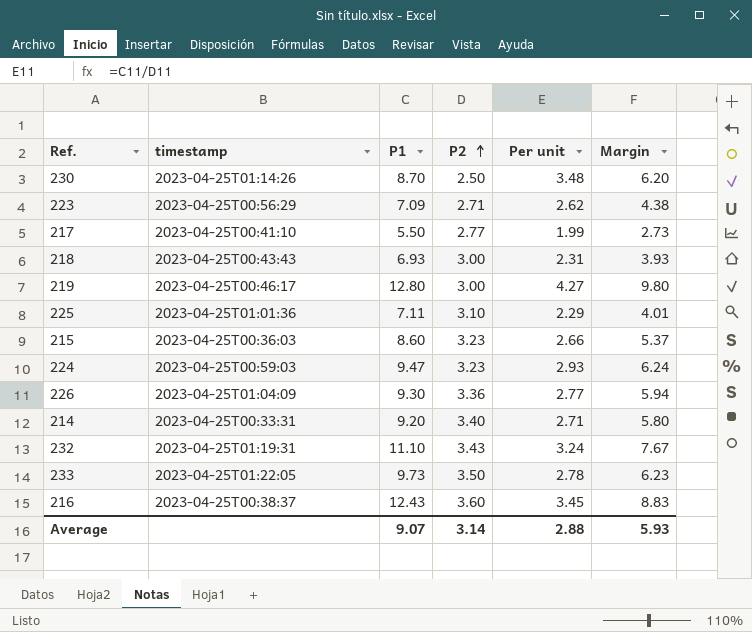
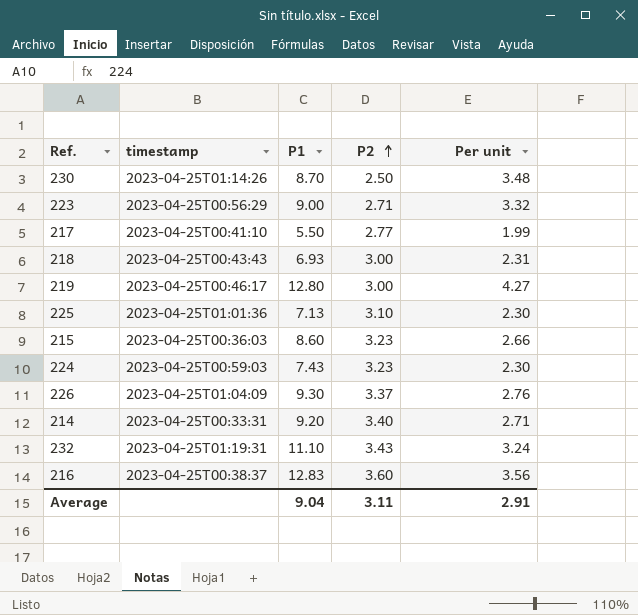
column Margin | formula: [P1] - [P2] -> none
row 233: 2023-04-25T01:22:05 | 9.73 | 3.50 | 2.78 | 6.23 -> none
223 | P1: 7.09 -> 9.00
223 | Per unit: 2.62 -> 3.32
225 | P1: 7.11 -> 7.13
225 | Per unit: 2.29 -> 2.30
224 | P1: 9.47 -> 7.43
224 | Per unit: 2.93 -> 2.30
226 | P2: 3.36 -> 3.37
226 | Per unit: 2.77 -> 2.76
216 | P1: 12.43 -> 12.83
216 | Per unit: 3.45 -> 3.56
Average | P1: 9.07 -> 9.04
Average | P2: 3.14 -> 3.11
Average | Per unit: 2.88 -> 2.91

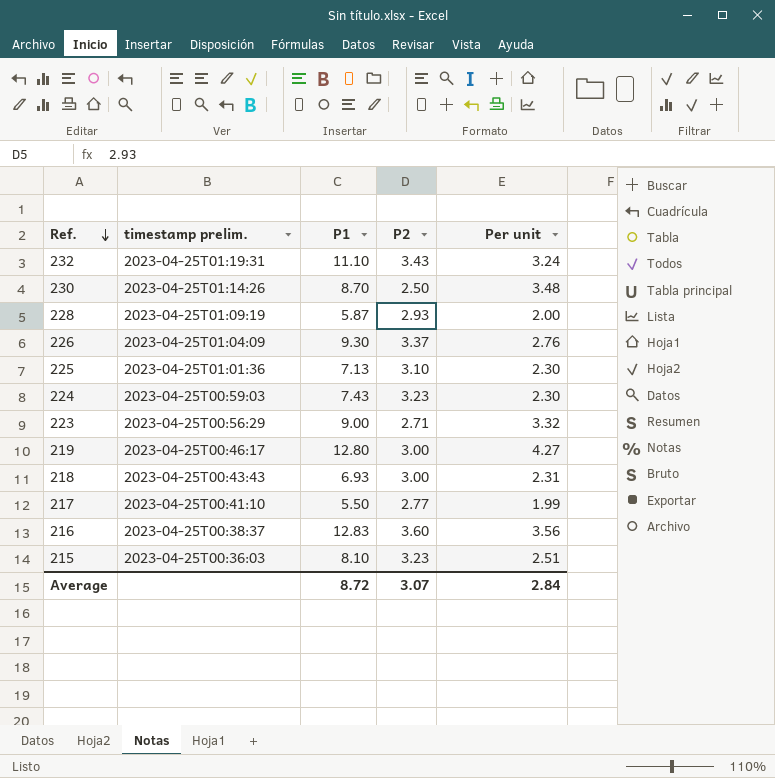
row order: P2 ascending -> Ref. descending
column name: timestamp -> timestamp prelim.
row 214: 2023-04-25T00:33:31 | 9.20 | 3.40 | 2.71 -> none
row 228: none -> 2023-04-25T01:09:19 | 5.87 | 2.93 | 2.00
215 | P1: 8.60 -> 8.10
215 | Per unit: 2.66 -> 2.51
Average | P1: 9.04 -> 8.72
Average | P2: 3.11 -> 3.07
Average | Per unit: 2.91 -> 2.84

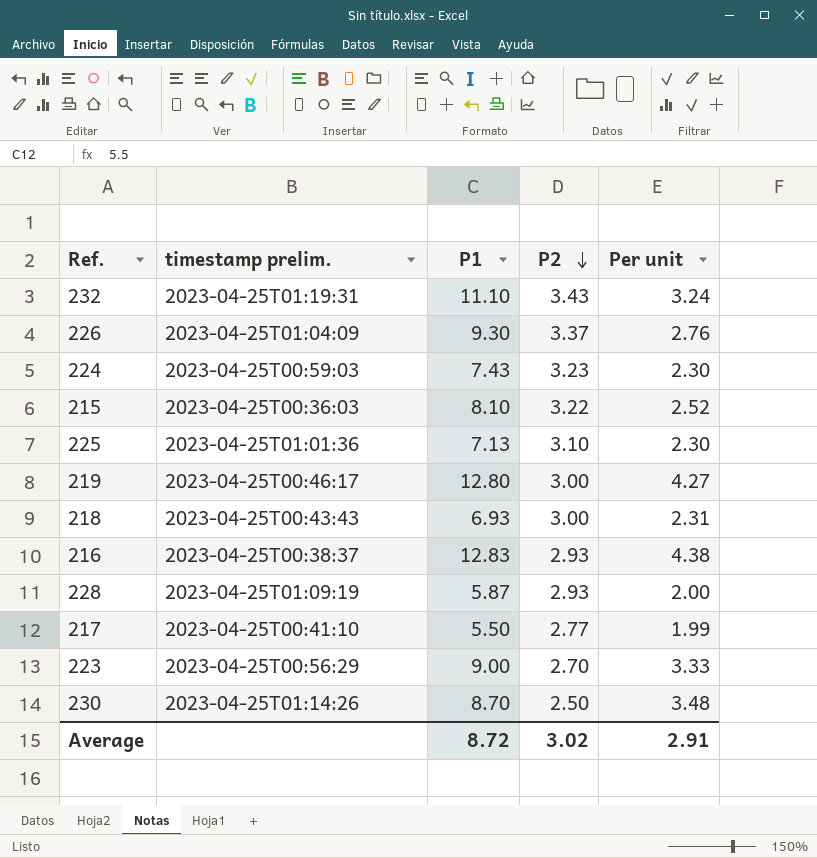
row order: Ref. descending -> P2 descending
215 | P2: 3.23 -> 3.22
215 | Per unit: 2.51 -> 2.52
216 | P2: 3.60 -> 2.93
216 | Per unit: 3.56 -> 4.38
223 | P2: 2.71 -> 2.70
223 | Per unit: 3.32 -> 3.33
Average | P2: 3.07 -> 3.02
Average | Per unit: 2.84 -> 2.91

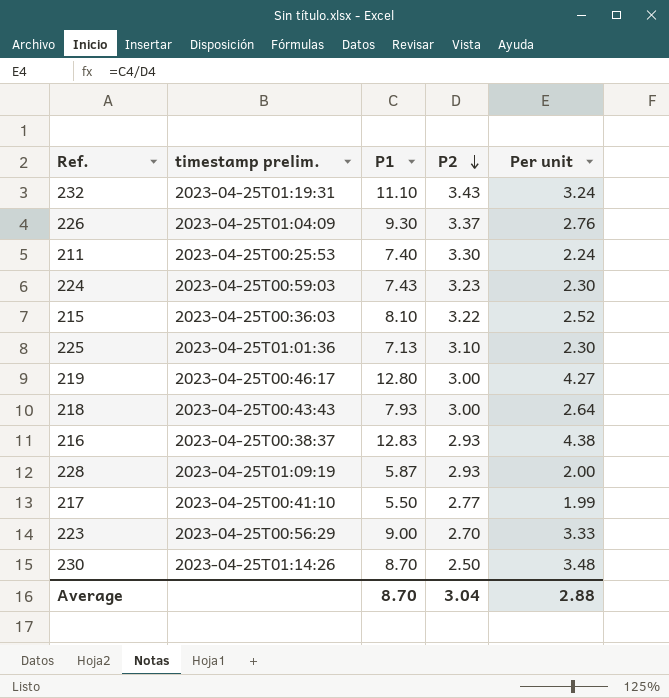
row 211: none -> 2023-04-25T00:25:53 | 7.40 | 3.30 | 2.24
218 | P1: 6.93 -> 7.93
218 | Per unit: 2.31 -> 2.64
Average | P1: 8.72 -> 8.70
Average | P2: 3.02 -> 3.04
Average | Per unit: 2.91 -> 2.88

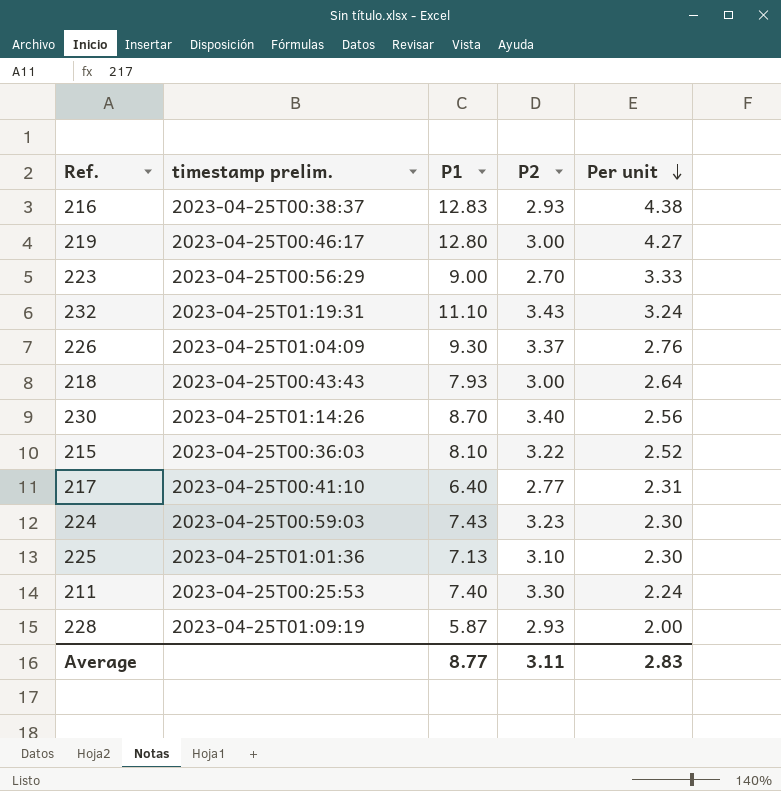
row order: P2 descending -> Per unit descending
230 | P2: 2.50 -> 3.40
230 | Per unit: 3.48 -> 2.56
217 | P1: 5.50 -> 6.40
217 | Per unit: 1.99 -> 2.31
Average | P1: 8.70 -> 8.77
Average | P2: 3.04 -> 3.11
Average | Per unit: 2.88 -> 2.83

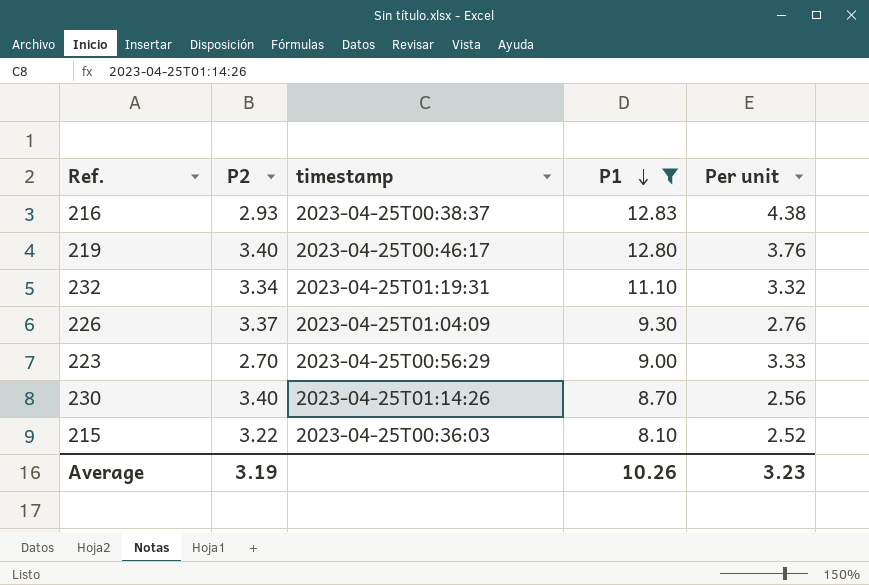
filter: none -> P1 >= 8.10
row order: Per unit descending -> P1 descending
column P2 | position: 4 -> 2
column name: timestamp prelim. -> timestamp
219 | P2: 3.00 -> 3.40
219 | Per unit: 4.27 -> 3.76
232 | P2: 3.43 -> 3.34
232 | Per unit: 3.24 -> 3.32
Average | P2: 3.11 -> 3.19
Average | P1: 8.77 -> 10.26
Average | Per unit: 2.83 -> 3.23

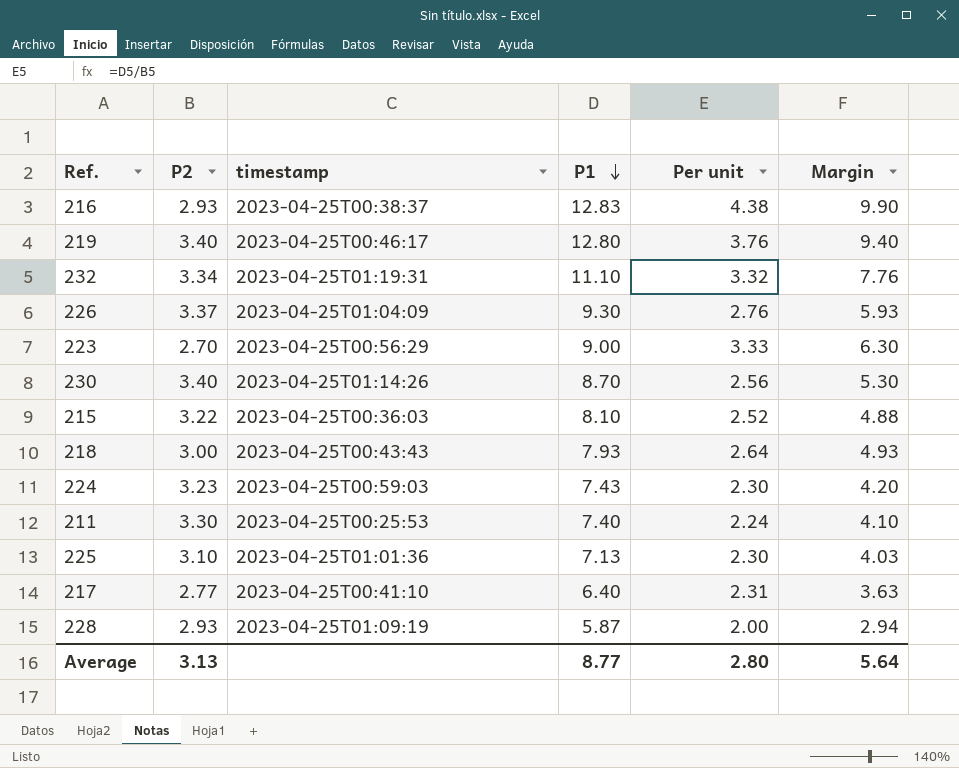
filter: P1 >= 8.10 -> none
column Margin | formula: none -> [P1] - [P2]
Average | P2: 3.19 -> 3.13
Average | P1: 10.26 -> 8.77
Average | Per unit: 3.23 -> 2.80

